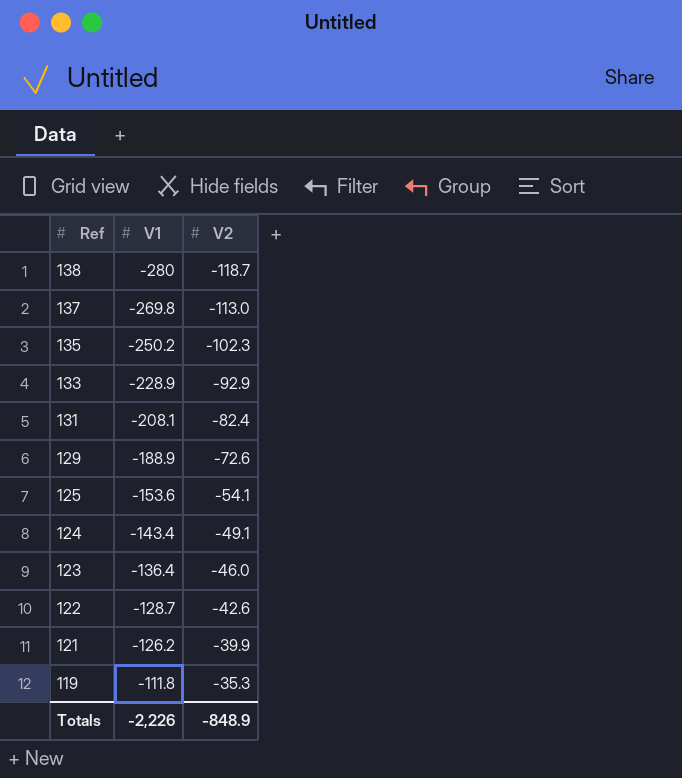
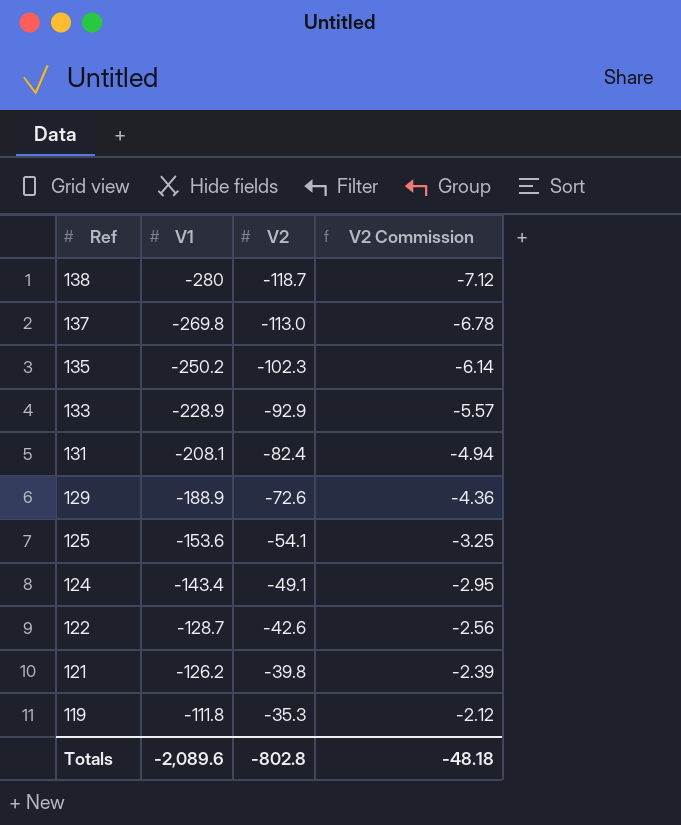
column V2 Commission | formula: none -> [V2] * 0.06
row 123: -136.4 | -46.0 -> none
121 | V2: -39.9 -> -39.8
Totals | V1: -2,226 -> -2,089.6
Totals | V2: -848.9 -> -802.8

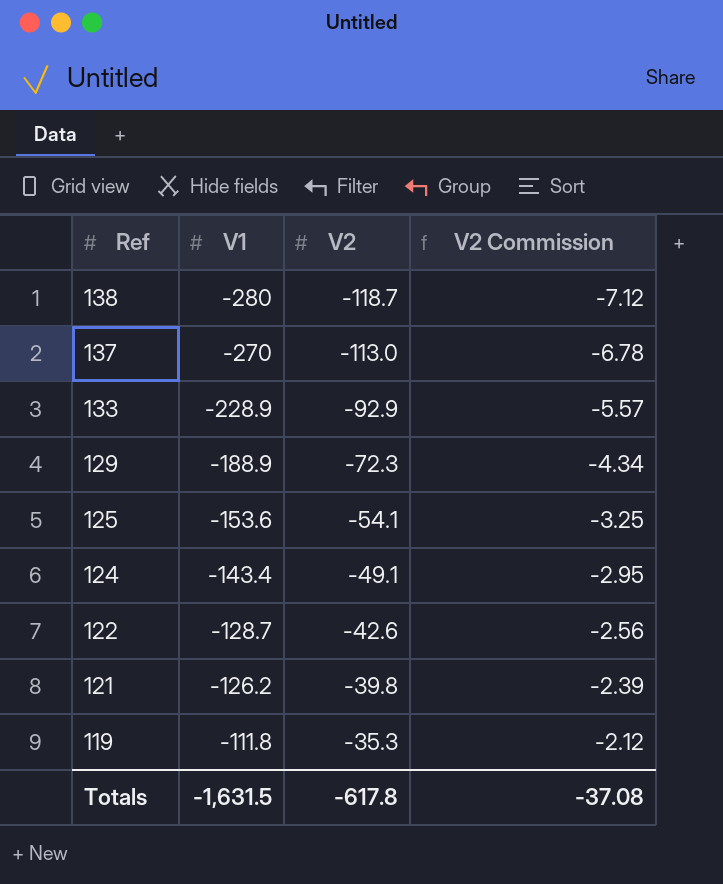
row 135: -250.2 | -102.3 | -6.14 -> none
row 131: -208.1 | -82.4 | -4.94 -> none
137 | V1: -269.8 -> -270
129 | V2: -72.6 -> -72.3
129 | V2 Commission: -4.36 -> -4.34
Totals | V1: -2,089.6 -> -1,631.5
Totals | V2: -802.8 -> -617.8
Totals | V2 Commission: -48.18 -> -37.08

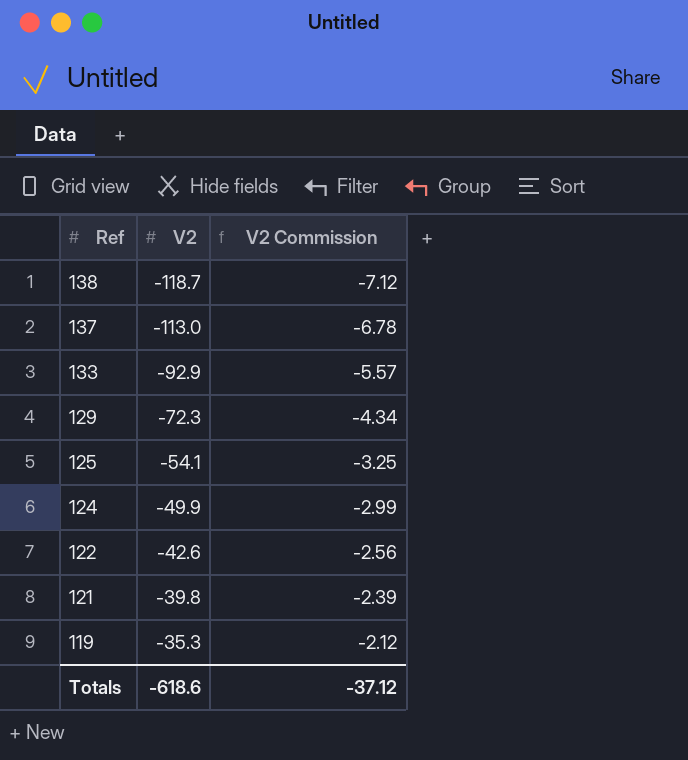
column V1 | position: 2 -> none
124 | V2: -49.1 -> -49.9
124 | V2 Commission: -2.95 -> -2.99
Totals | V2: -617.8 -> -618.6
Totals | V2 Commission: -37.08 -> -37.12

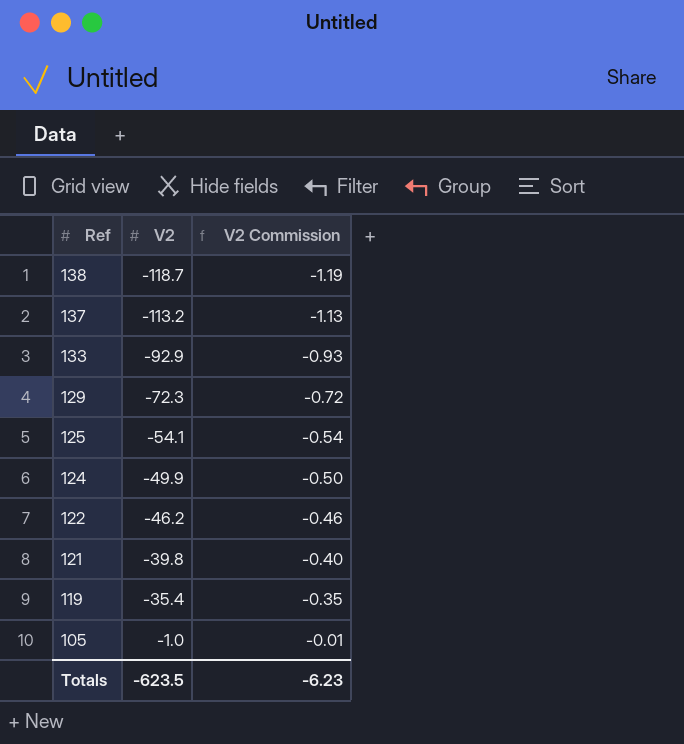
column V2 Commission | formula: [V2] * 0.06 -> [V2] * 0.01
137 | V2: -113.0 -> -113.2
122 | V2: -42.6 -> -46.2
119 | V2: -35.3 -> -35.4
row 105: none -> -1.0 | -0.01
Totals | V2: -618.6 -> -623.5
Totals | V2 Commission: -37.12 -> -6.23

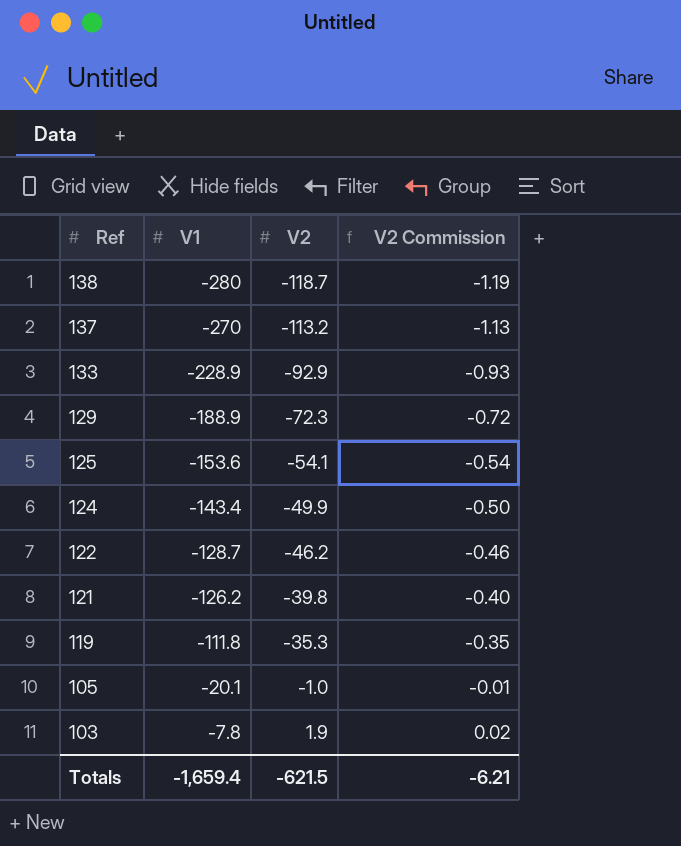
column V1 | position: none -> 2
119 | V2: -35.4 -> -35.3
row 103: none -> -7.8 | 1.9 | 0.02
Totals | V2: -623.5 -> -621.5
Totals | V2 Commission: -6.23 -> -6.21

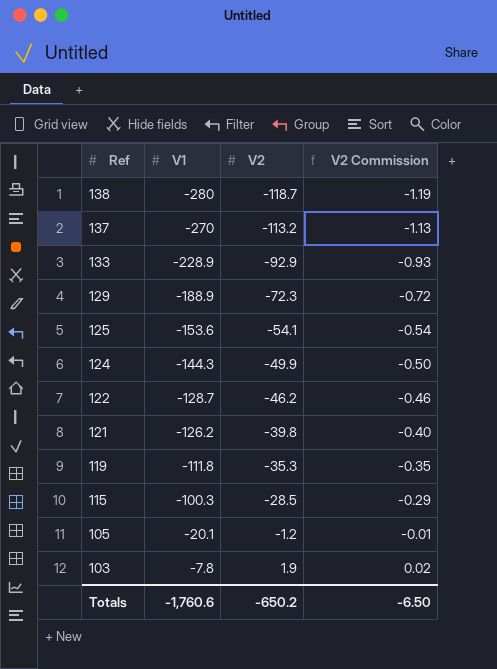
124 | V1: -143.4 -> -144.3
row 115: none -> -100.3 | -28.5 | -0.29
105 | V2: -1.0 -> -1.2
Totals | V1: -1,659.4 -> -1,760.6
Totals | V2: -621.5 -> -650.2
Totals | V2 Commission: -6.21 -> -6.50

